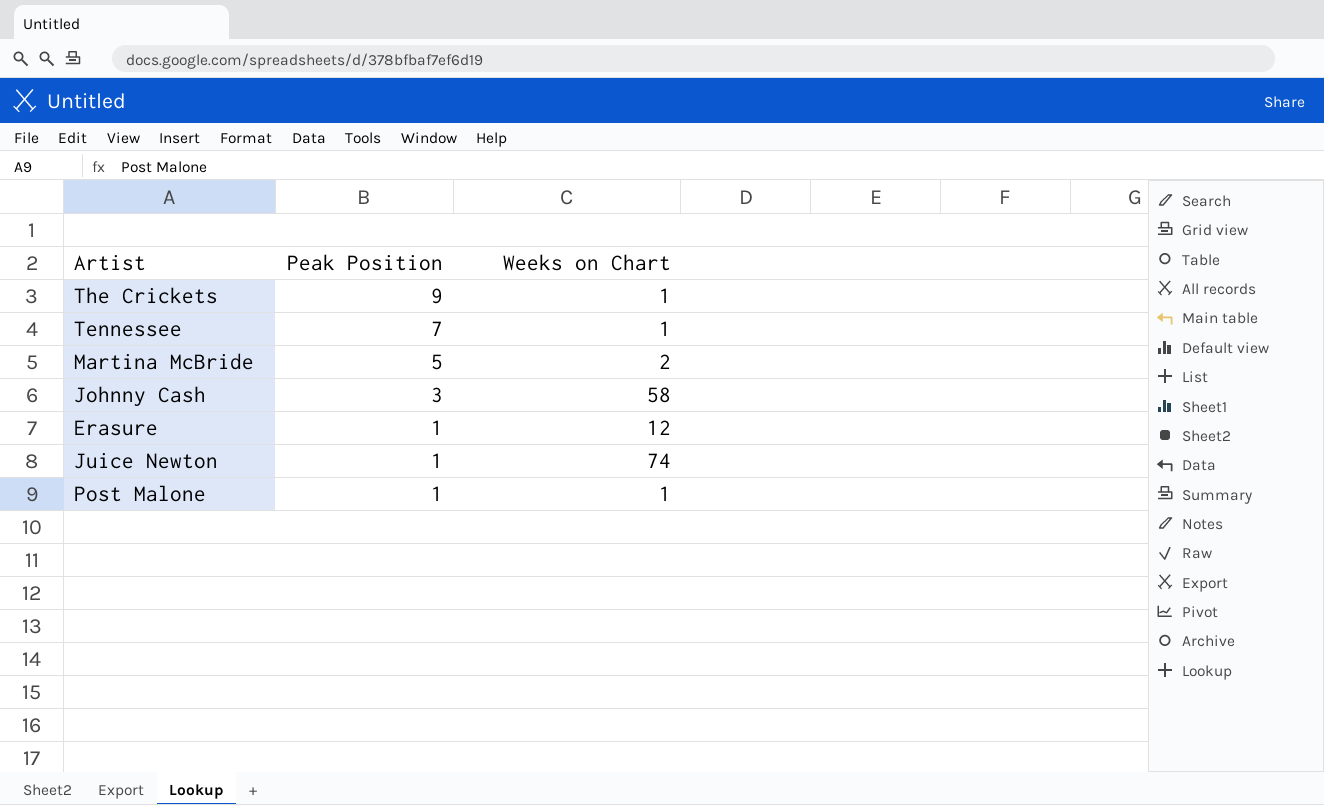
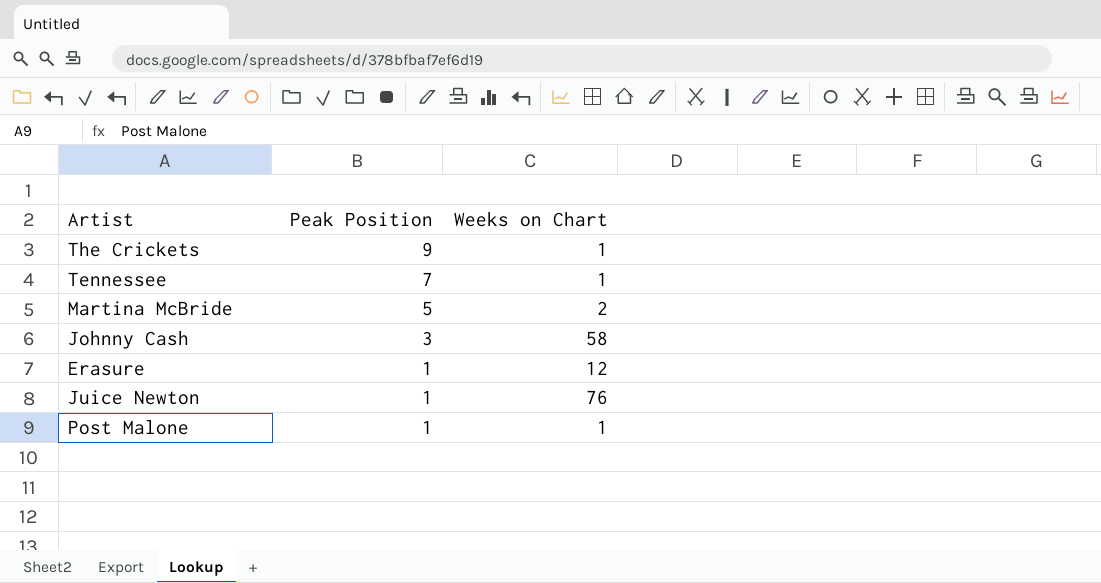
Juice Newton | Weeks on Chart: 74 -> 76

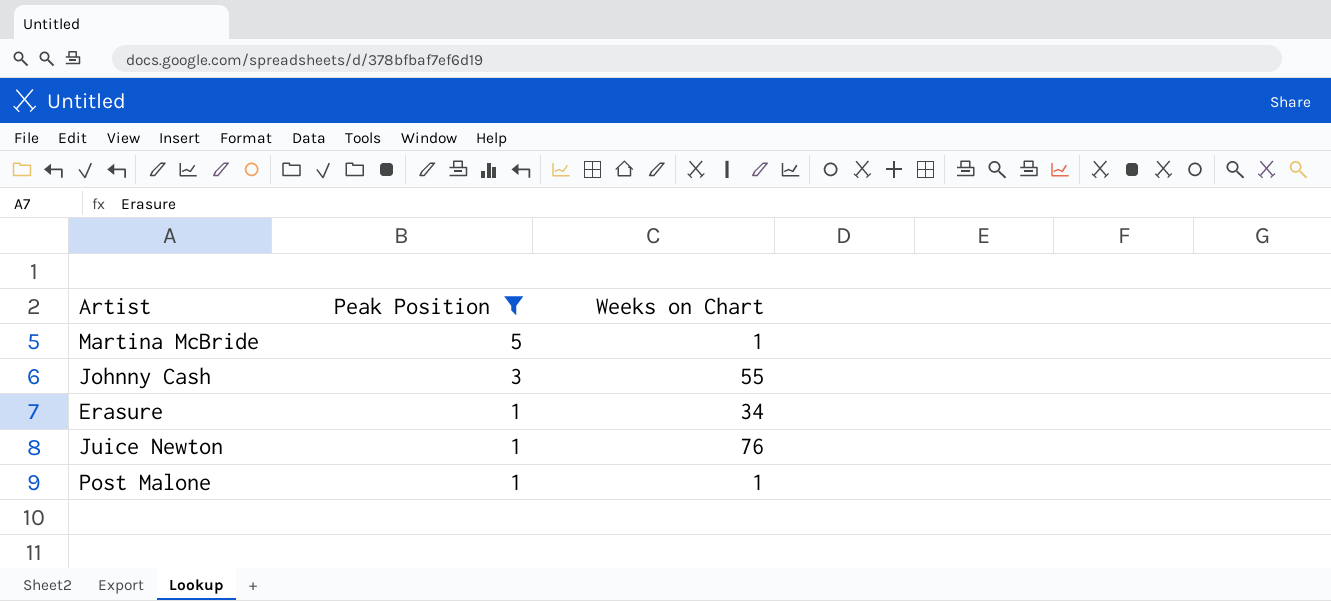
filter: none -> Peak Position <= 5
Martina McBride | Weeks on Chart: 2 -> 1
Johnny Cash | Weeks on Chart: 58 -> 55
Erasure | Weeks on Chart: 12 -> 34

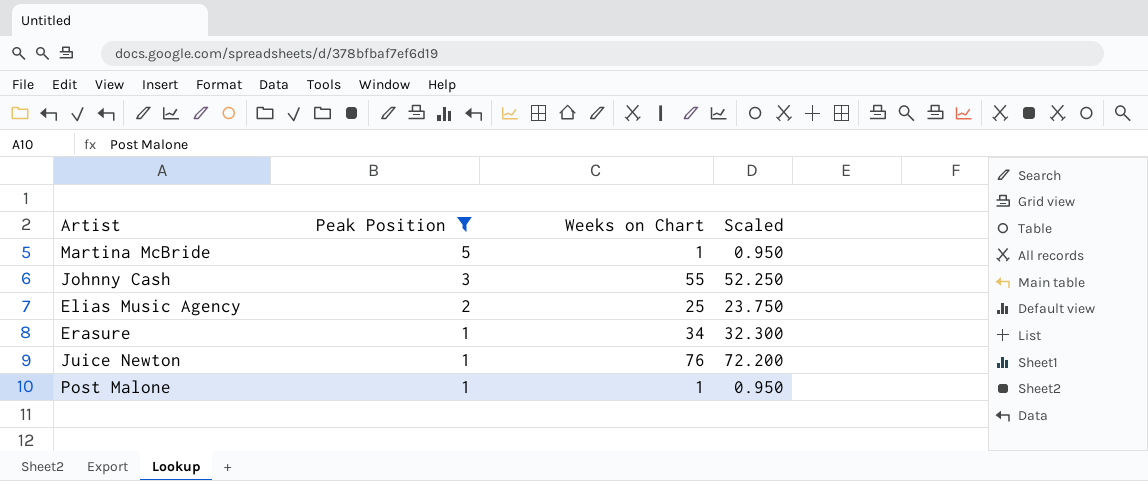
column Scaled | formula: none -> [Weeks on Chart] * 0.95
row Elias Music Agency: none -> 2 | 25 | 23.750

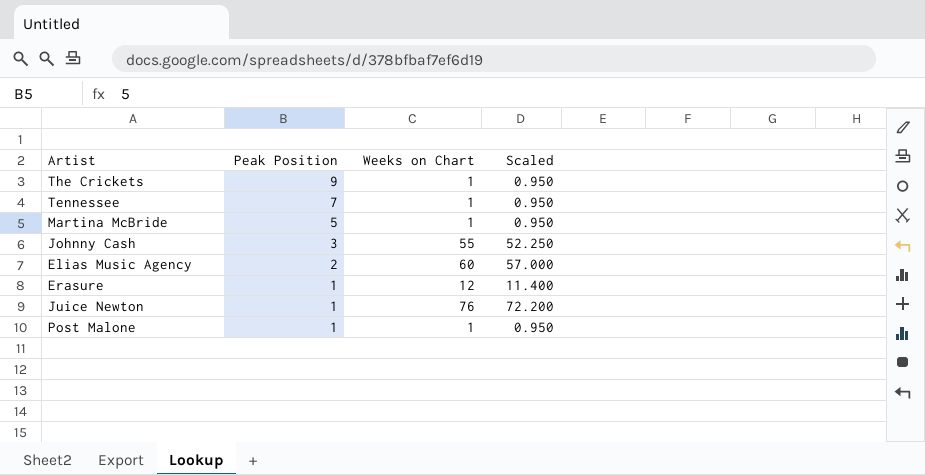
filter: Peak Position <= 5 -> none
Elias Music Agency | Weeks on Chart: 25 -> 60
Elias Music Agency | Scaled: 23.750 -> 57.000
Erasure | Weeks on Chart: 34 -> 12
Erasure | Scaled: 32.300 -> 11.400

